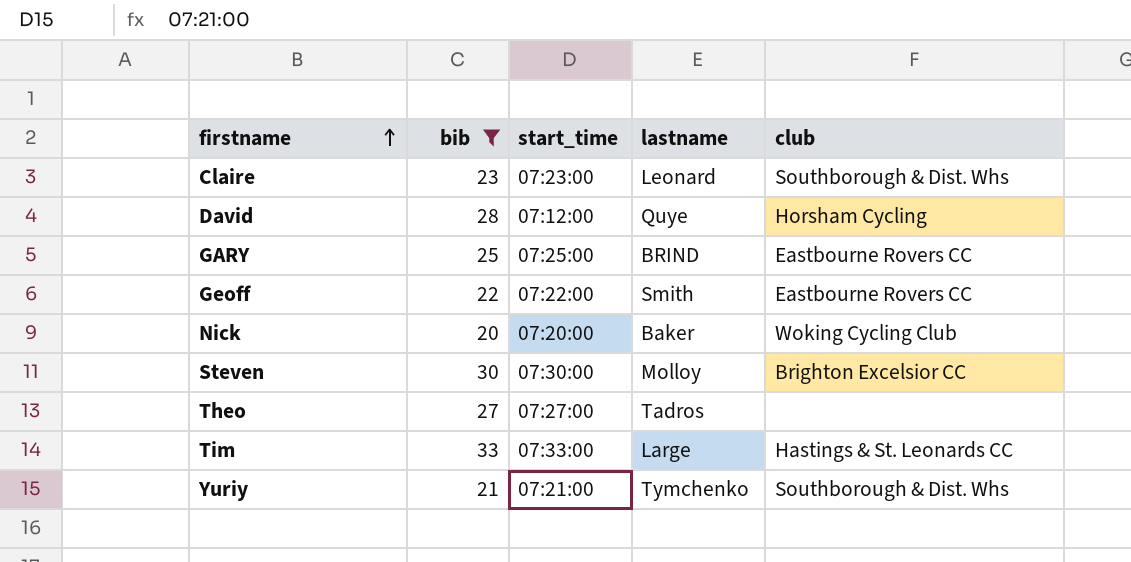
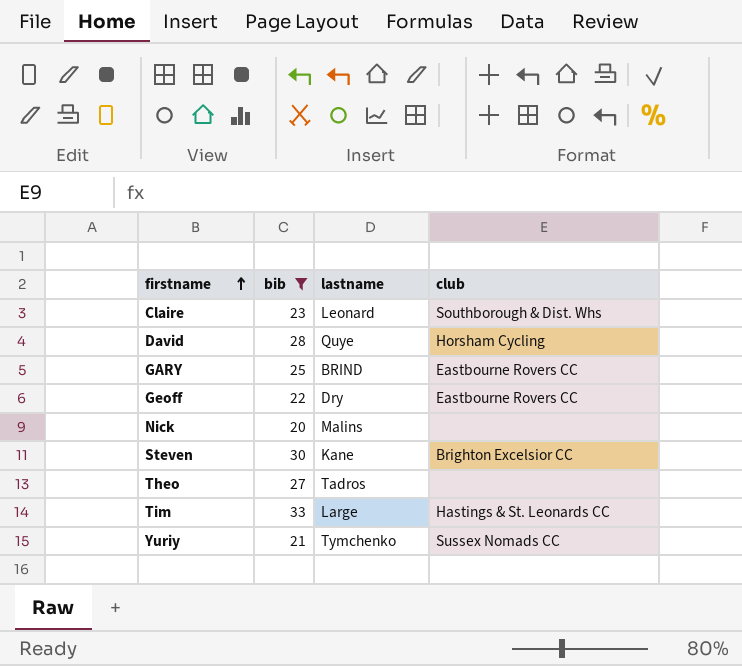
column start_time | position: 3 -> none
Geoff | lastname: Smith -> Dry
Nick | lastname: Baker -> Malins
Nick | club: Woking Cycling Club -> none
Steven | lastname: Molloy -> Kane
Yuriy | club: Southborough & Dist. Whs -> Sussex Nomads CC

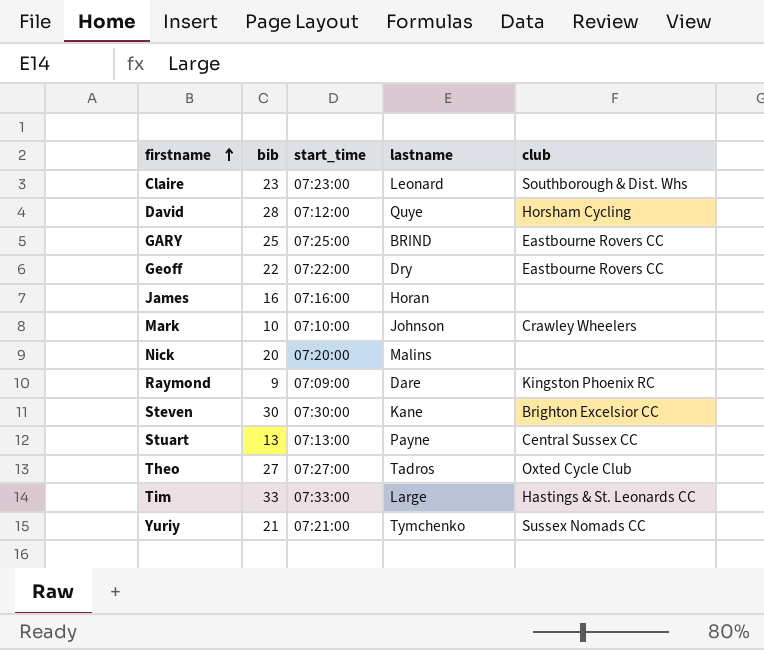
filter: bib >= 20 -> none
column start_time | position: none -> 3
Theo | club: none -> Oxted Cycle Club

